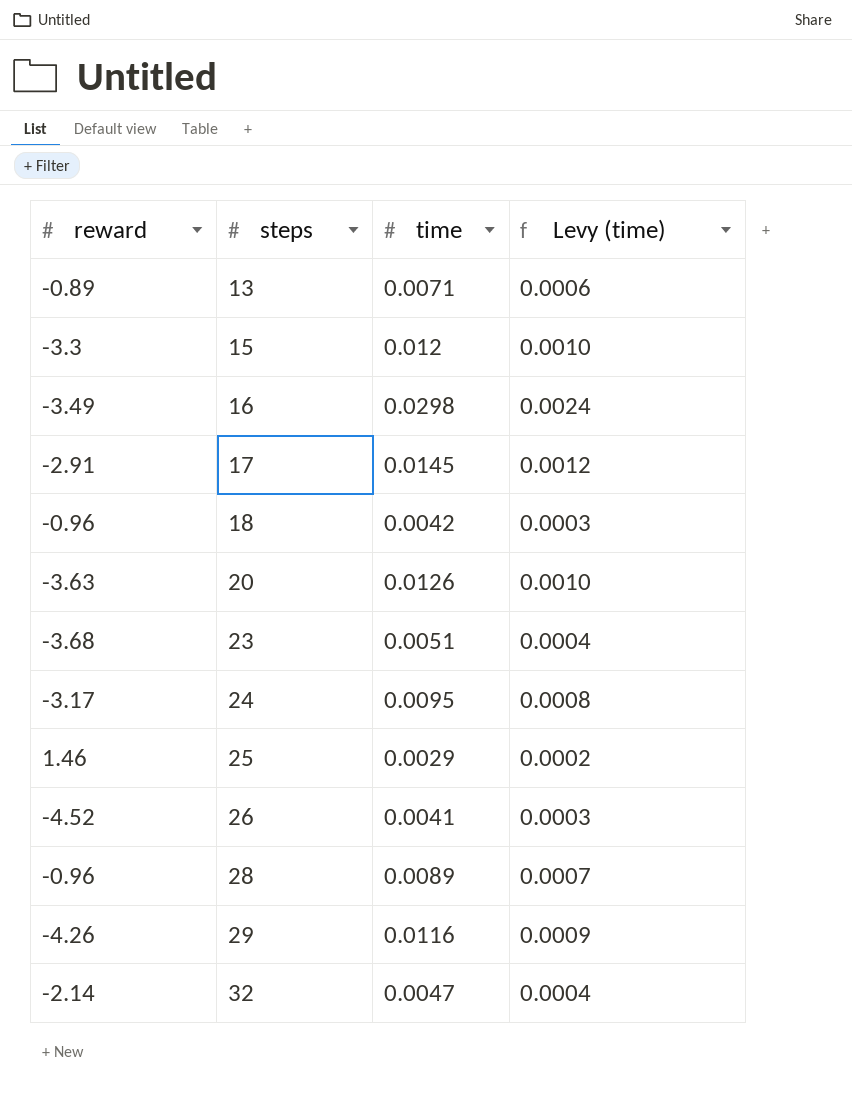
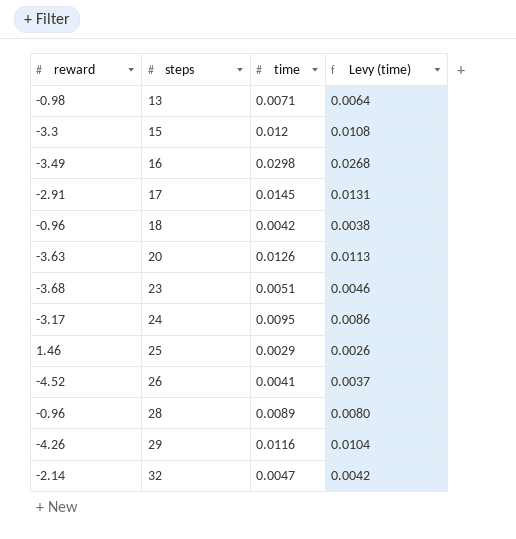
column Levy (time) | formula: [time] * 0.08 -> [time] * 0.9
13 | reward: -0.89 -> -0.98

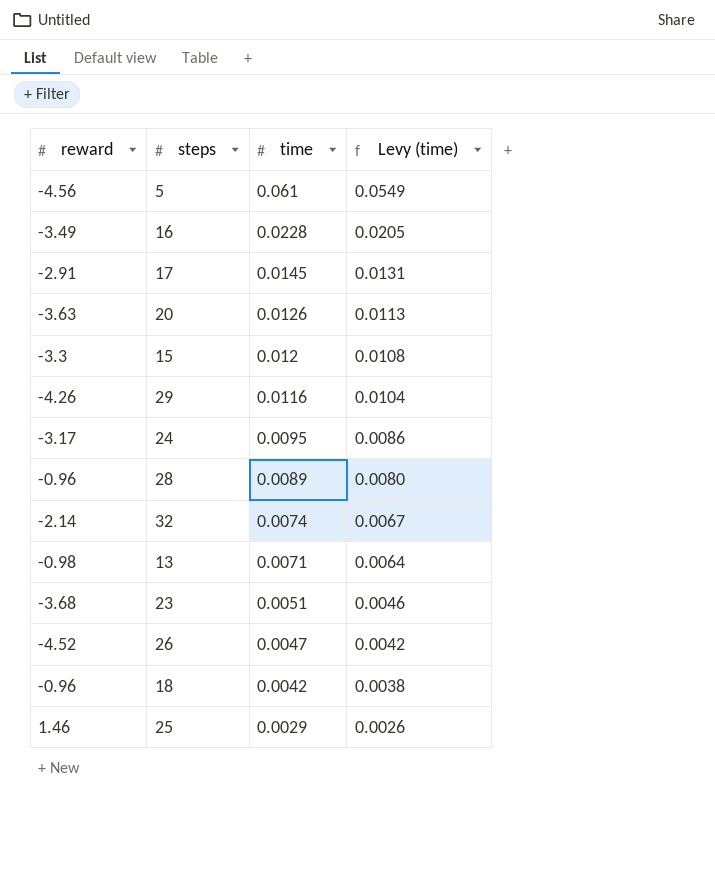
row order: steps ascending -> time descending
row 5: none -> -4.56 | 0.061 | 0.0549
16 | time: 0.0298 -> 0.0228
16 | Levy (time): 0.0268 -> 0.0205
32 | time: 0.0047 -> 0.0074
32 | Levy (time): 0.0042 -> 0.0067
26 | time: 0.0041 -> 0.0047
26 | Levy (time): 0.0037 -> 0.0042

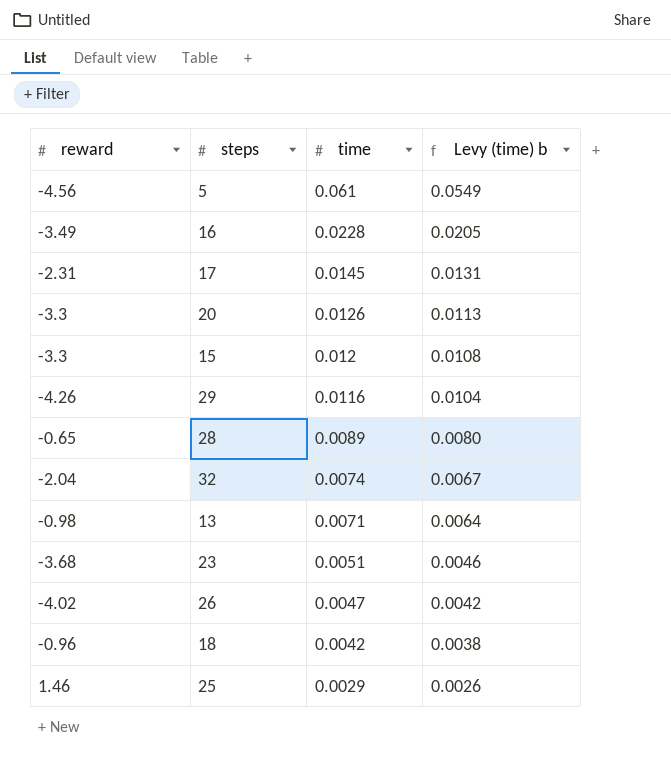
column name: Levy (time) -> Levy (time) b
row 24: -3.17 | 0.0095 | 0.0086 -> none
17 | reward: -2.91 -> -2.31
20 | reward: -3.63 -> -3.3
28 | reward: -0.96 -> -0.65
32 | reward: -2.14 -> -2.04
26 | reward: -4.52 -> -4.02

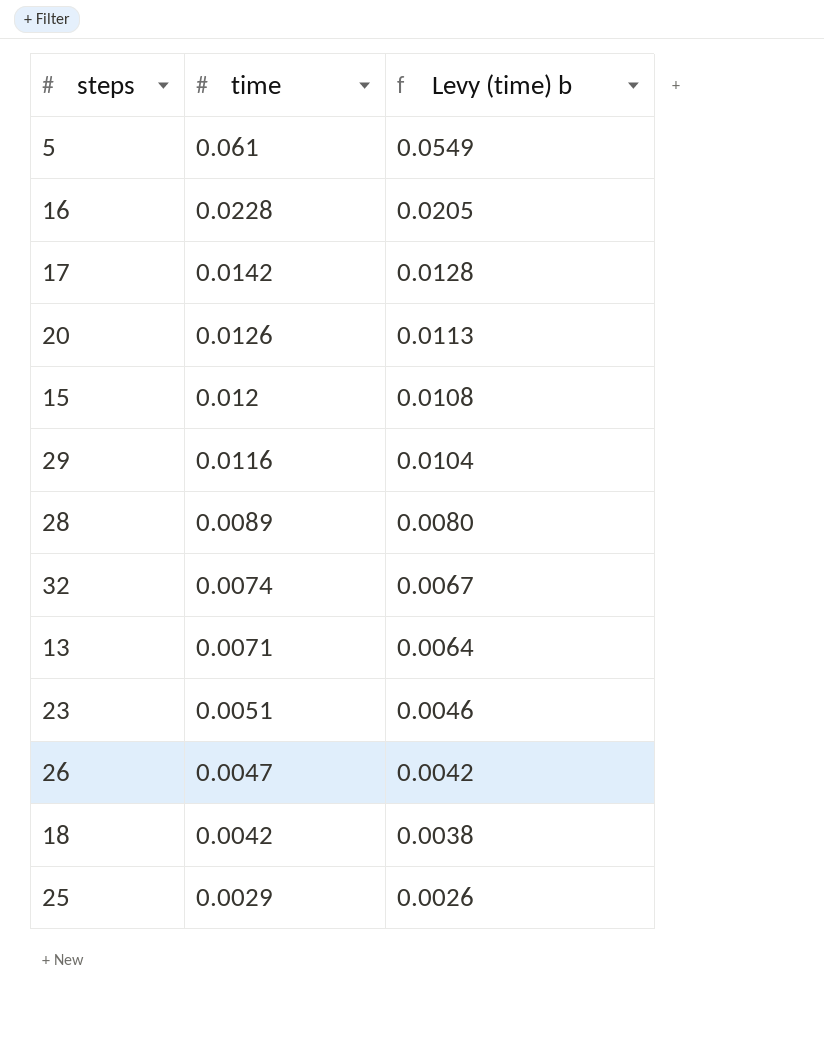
column reward | position: 1 -> none
17 | time: 0.0145 -> 0.0142
17 | Levy (time) b: 0.0131 -> 0.0128

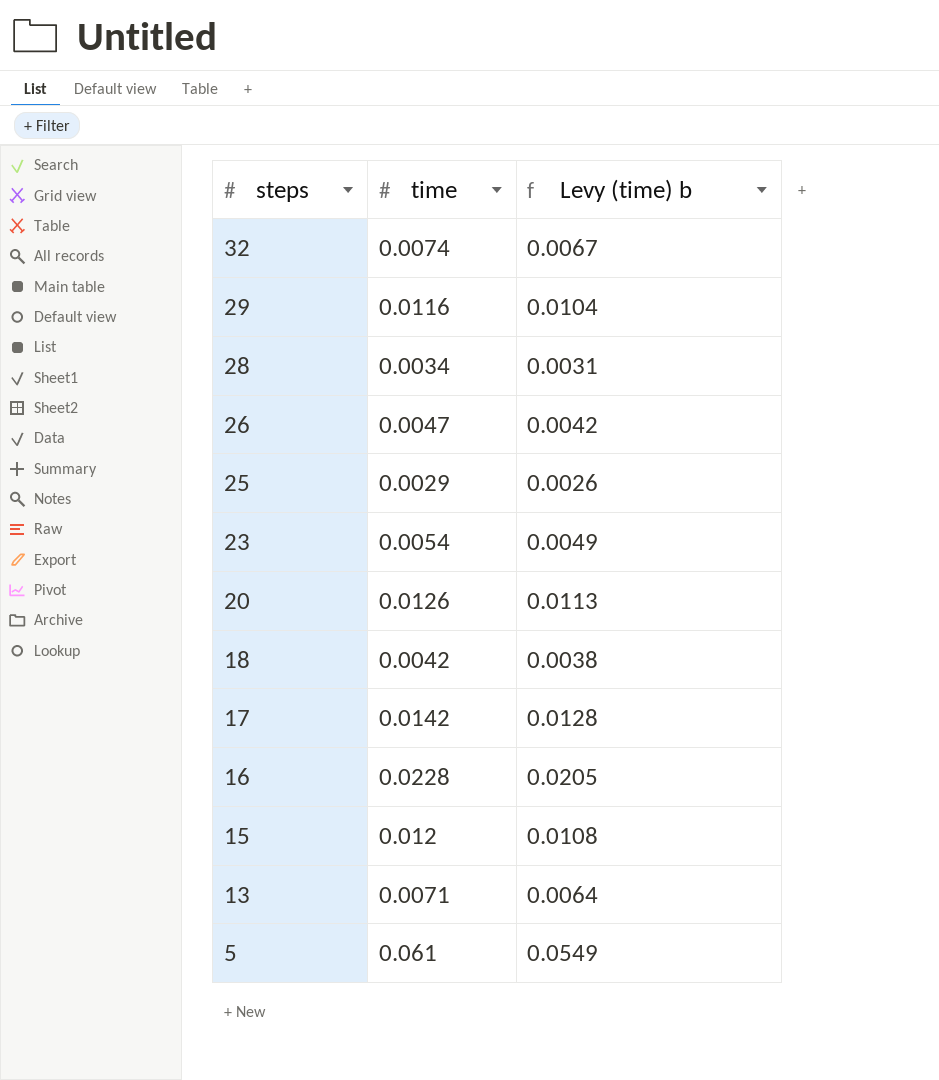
row order: time descending -> steps descending
28 | time: 0.0089 -> 0.0034
28 | Levy (time) b: 0.0080 -> 0.0031
23 | time: 0.0051 -> 0.0054
23 | Levy (time) b: 0.0046 -> 0.0049

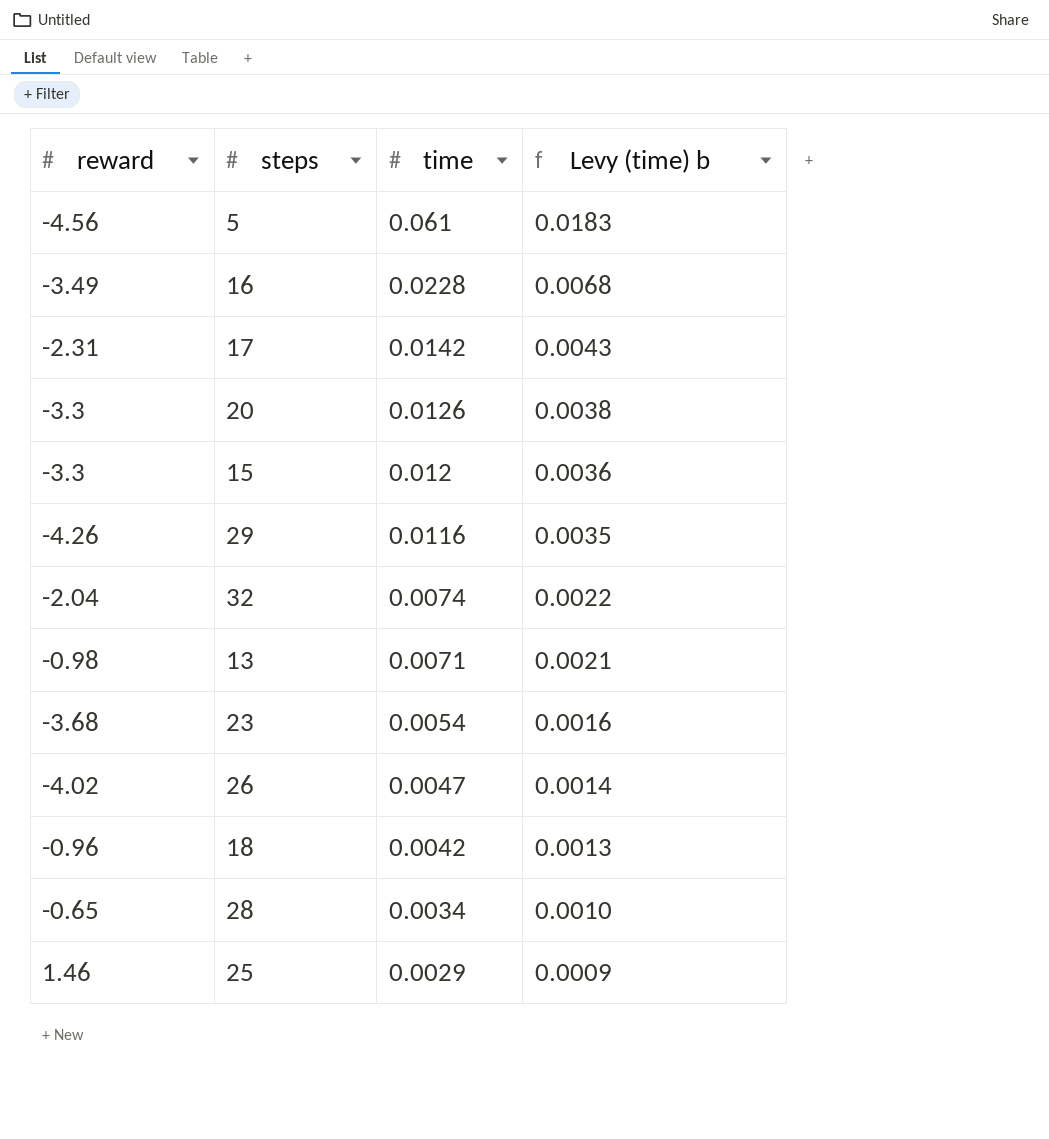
row order: steps descending -> time descending
column reward | position: none -> 1
column Levy (time) b | formula: [time] * 0.9 -> [time] * 0.3

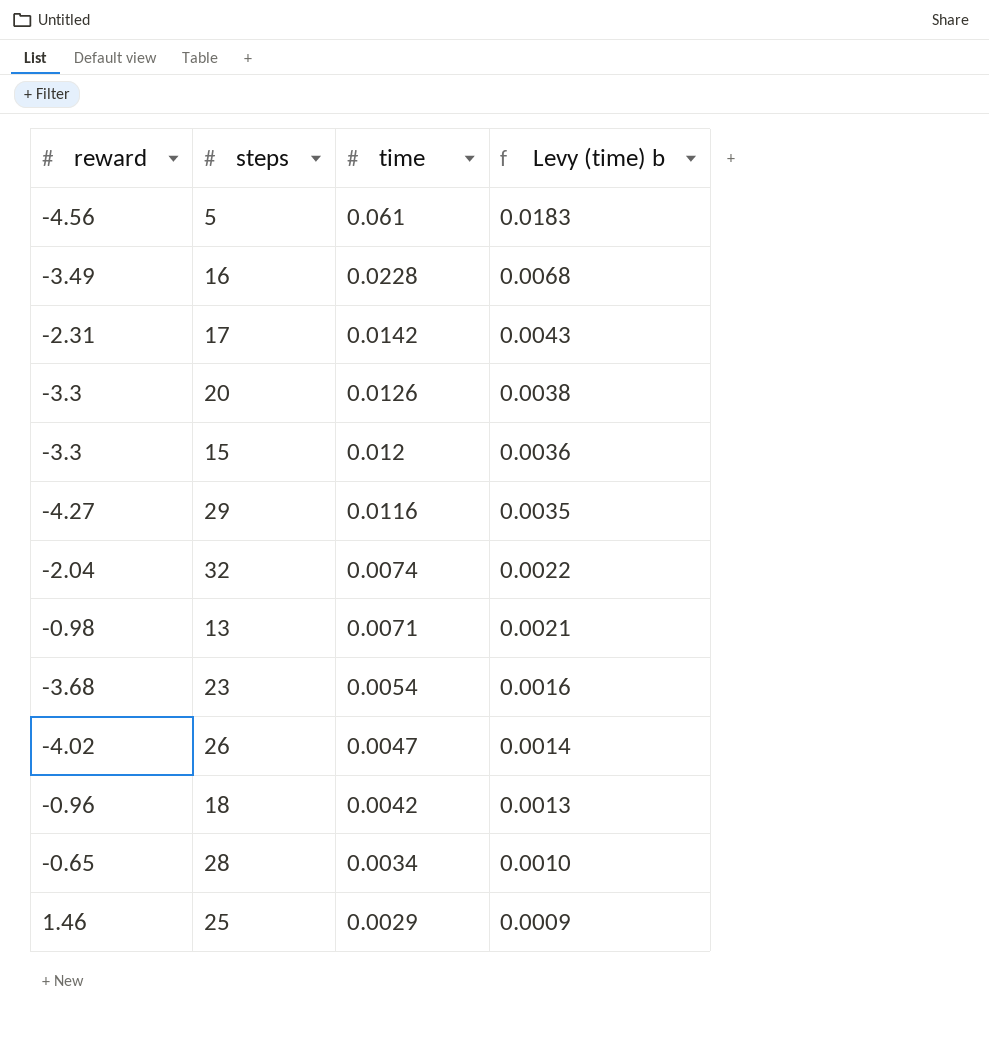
29 | reward: -4.26 -> -4.27

